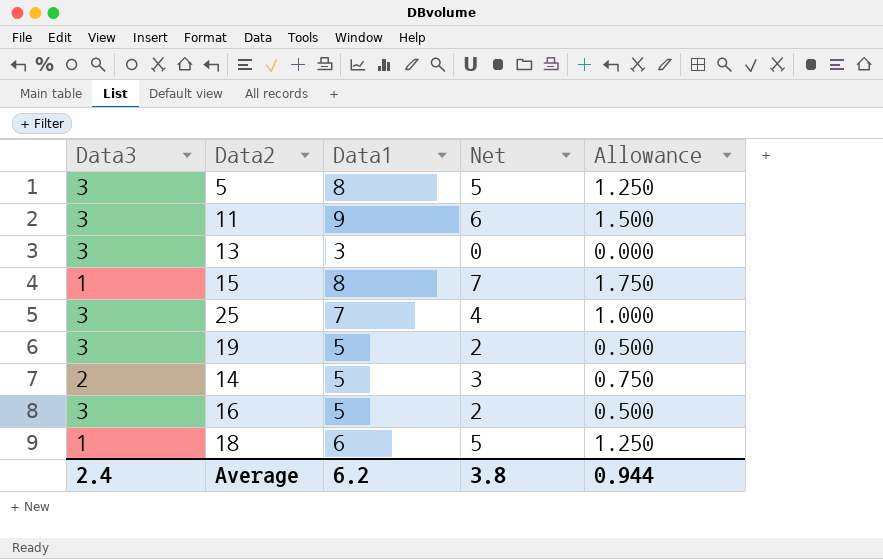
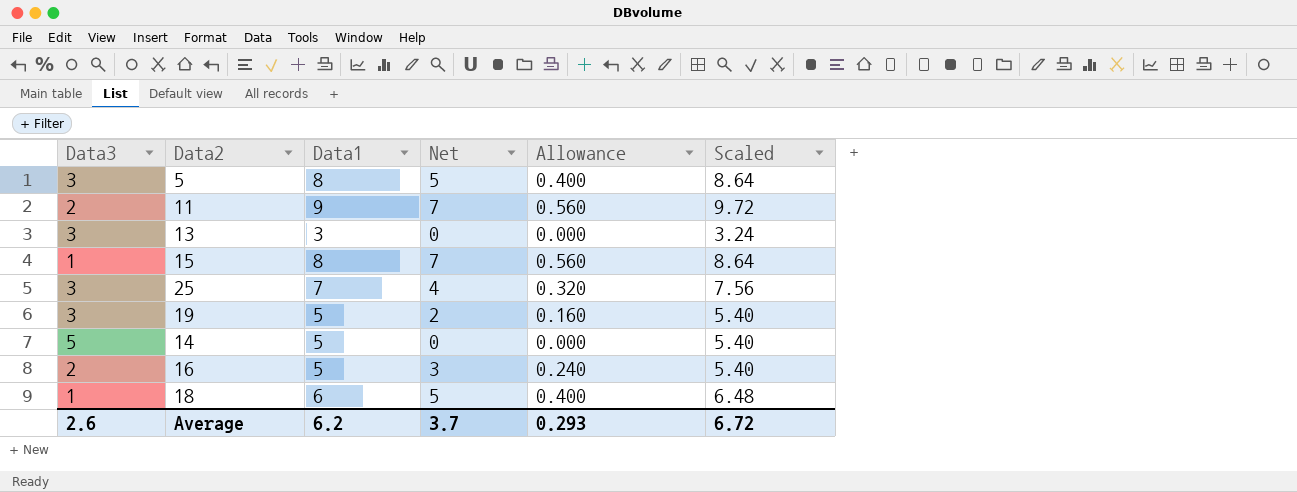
column Allowance | formula: [Net] * 0.25 -> [Net] * 0.08
column Scaled | formula: none -> [Data1] * 1.08
11 | Data3: 3 -> 2
11 | Net: 6 -> 7
14 | Data3: 2 -> 5
14 | Net: 3 -> 0
16 | Data3: 3 -> 2
16 | Net: 2 -> 3
Average | Data3: 2.4 -> 2.6
Average | Net: 3.8 -> 3.7
Average | Allowance: 0.944 -> 0.293

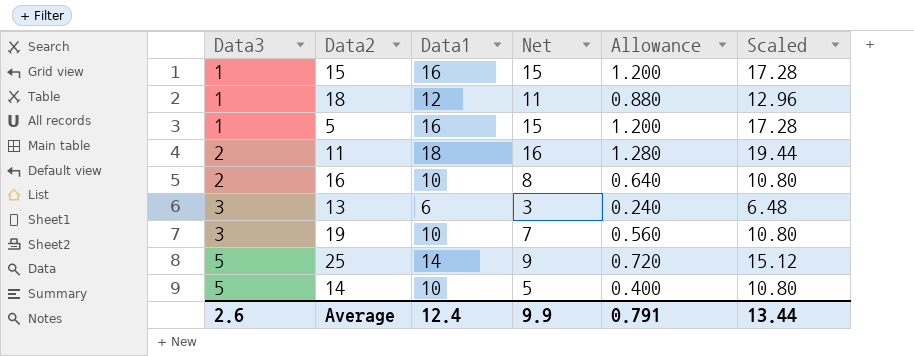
row order: none -> Data3 ascending
15 | Data1: 8 -> 16
15 | Net: 7 -> 15
15 | Allowance: 0.560 -> 1.200
15 | Scaled: 8.64 -> 17.28
18 | Data1: 6 -> 12
18 | Net: 5 -> 11
18 | Allowance: 0.400 -> 0.880
18 | Scaled: 6.48 -> 12.96
5 | Data3: 3 -> 1
5 | Data1: 8 -> 16
5 | Net: 5 -> 15
5 | Allowance: 0.400 -> 1.200
5 | Scaled: 8.64 -> 17.28
11 | Data1: 9 -> 18
11 | Net: 7 -> 16
11 | Allowance: 0.560 -> 1.280
11 | Scaled: 9.72 -> 19.44
16 | Data1: 5 -> 10
16 | Net: 3 -> 8
16 | Allowance: 0.240 -> 0.640
16 | Scaled: 5.40 -> 10.80
13 | Data1: 3 -> 6
13 | Net: 0 -> 3
13 | Allowance: 0.000 -> 0.240
13 | Scaled: 3.24 -> 6.48
19 | Data1: 5 -> 10
19 | Net: 2 -> 7
19 | Allowance: 0.160 -> 0.560
19 | Scaled: 5.40 -> 10.80
25 | Data3: 3 -> 5
25 | Data1: 7 -> 14
25 | Net: 4 -> 9
25 | Allowance: 0.320 -> 0.720
25 | Scaled: 7.56 -> 15.12
14 | Data1: 5 -> 10
14 | Net: 0 -> 5
14 | Allowance: 0.000 -> 0.400
14 | Scaled: 5.40 -> 10.80
Average | Data1: 6.2 -> 12.4
Average | Net: 3.7 -> 9.9
Average | Allowance: 0.293 -> 0.791
Average | Scaled: 6.72 -> 13.44

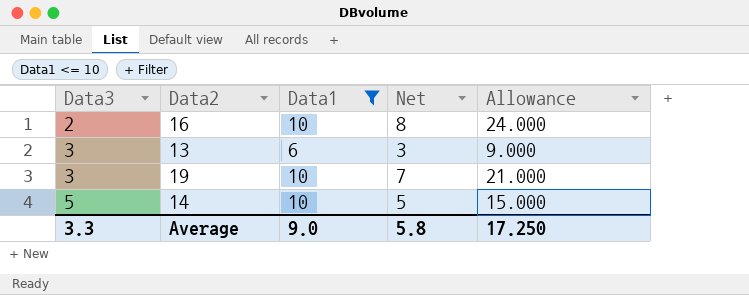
filter: none -> Data1 <= 10
column Scaled | formula: [Data1] * 1.08 -> none
column Allowance | formula: [Net] * 0.08 -> [Net] * 3
Average | Data3: 2.6 -> 3.3
Average | Data1: 12.4 -> 9.0
Average | Net: 9.9 -> 5.8
Average | Allowance: 0.791 -> 17.250

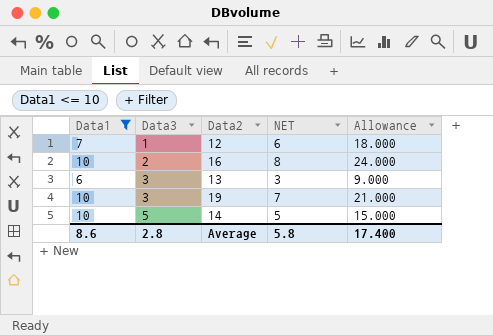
column Data1 | position: 3 -> 1
column name: Net -> NET
row 12: none -> 7 | 1 | 6 | 18.000
Average | Data1: 9.0 -> 8.6
Average | Data3: 3.3 -> 2.8
Average | Allowance: 17.250 -> 17.400

